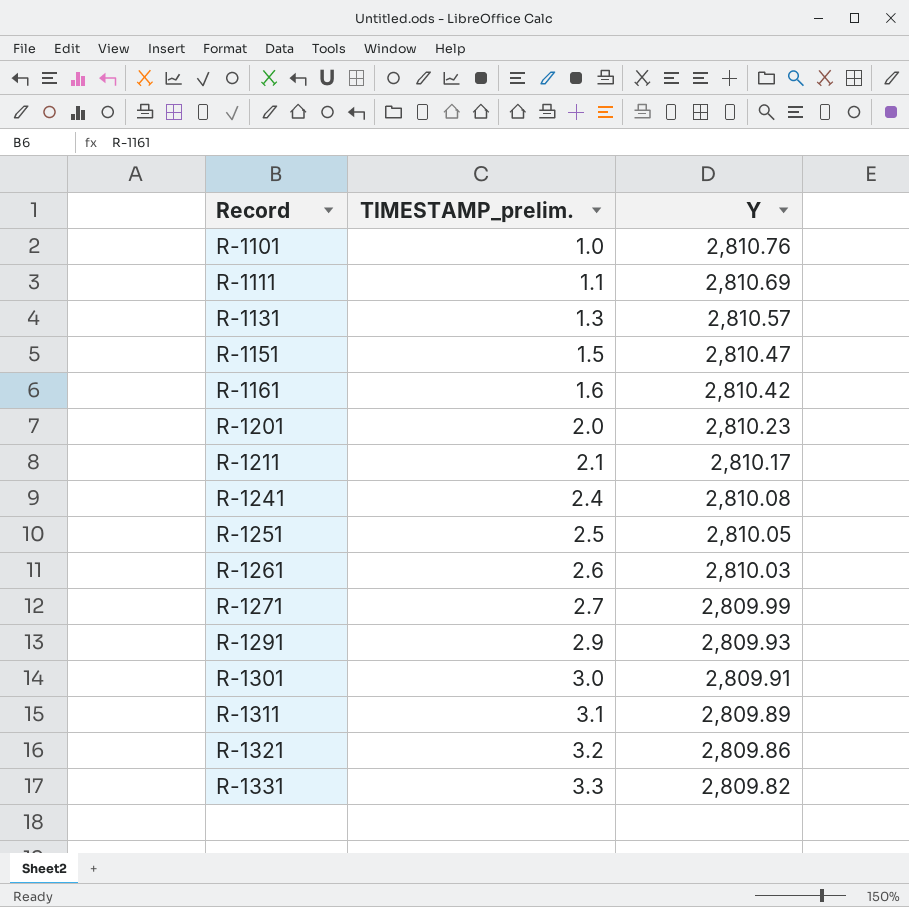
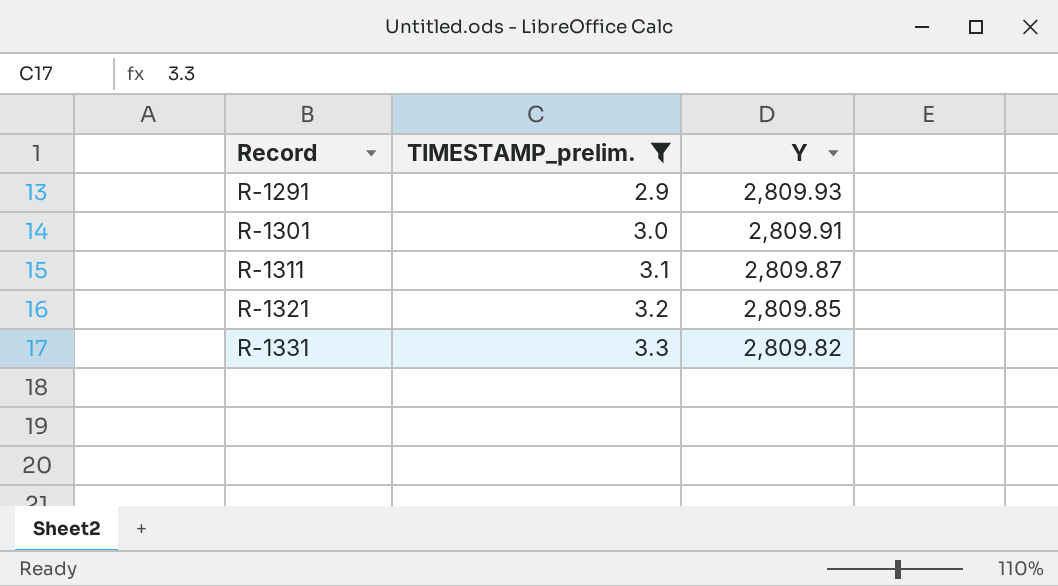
filter: none -> TIMESTAMP_prelim. >= 2.9
R-1311 | Y: 2,809.89 -> 2,809.87
R-1321 | Y: 2,809.86 -> 2,809.85

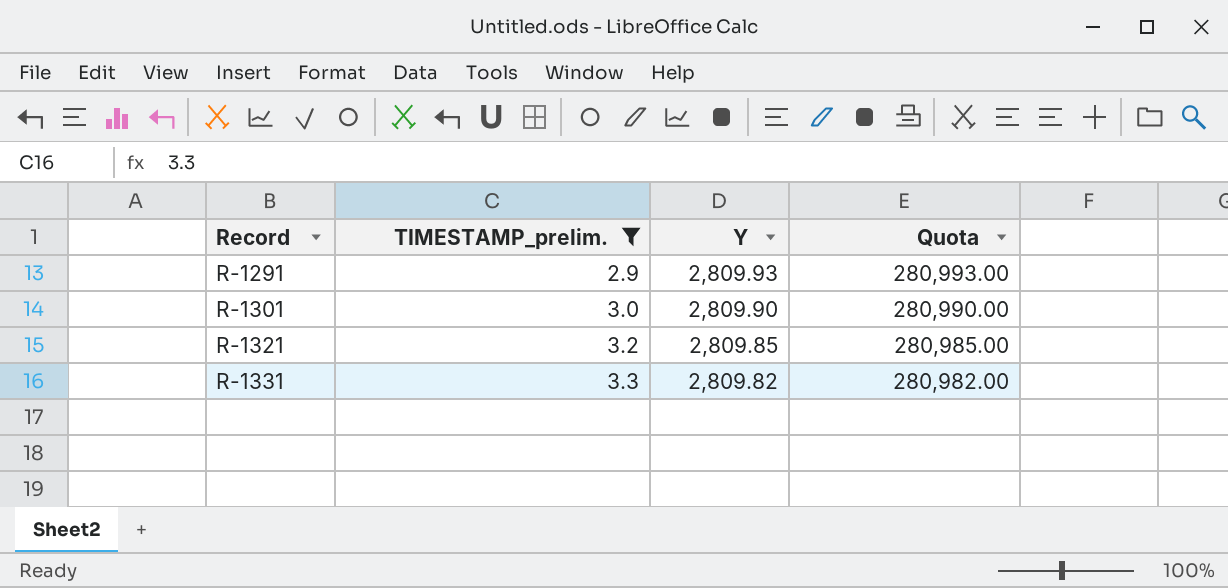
column Quota | formula: none -> [Y] * 100
row R-1311: 3.1 | 2,809.87 -> none
R-1301 | Y: 2,809.91 -> 2,809.90

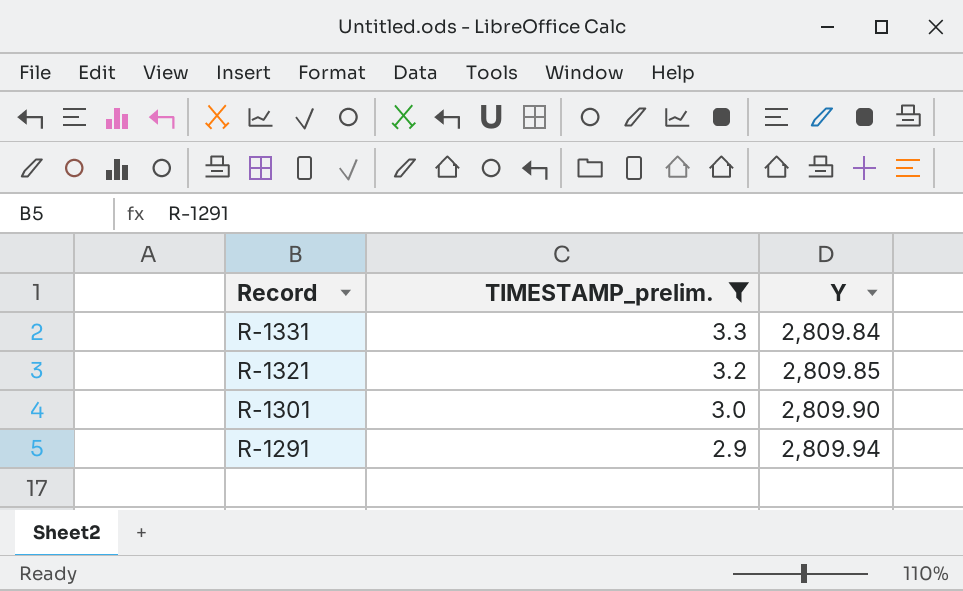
row order: Record ascending -> Record descending
column Quota | formula: [Y] * 100 -> none
R-1331 | Y: 2,809.82 -> 2,809.84
R-1291 | Y: 2,809.93 -> 2,809.94

